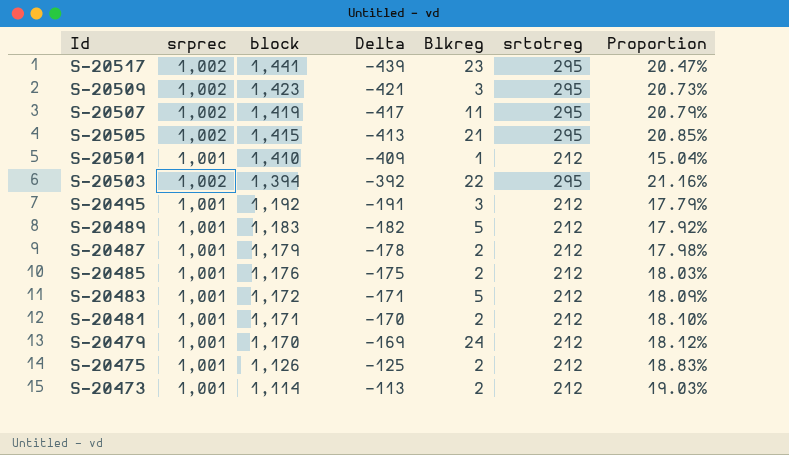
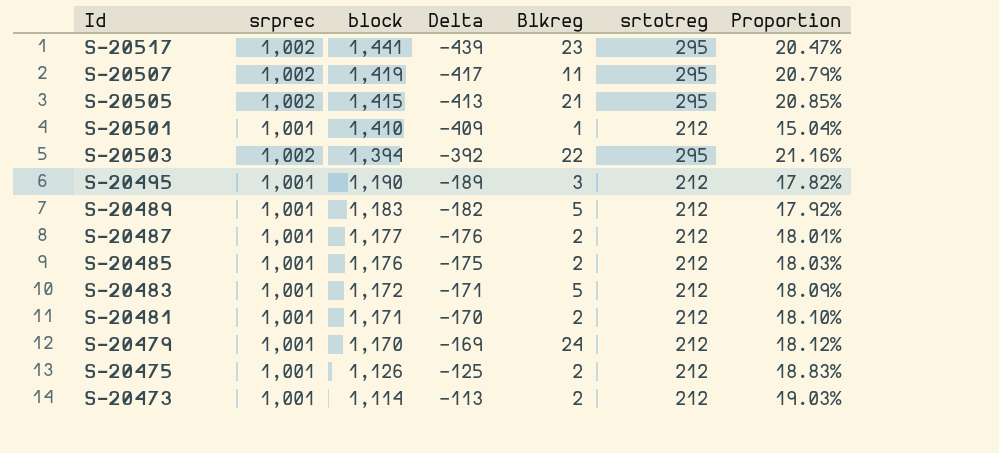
row S-20509: 1,002 | 1,423 | -421 | 3 | 295 | 20.73% -> none
S-20495 | block: 1,192 -> 1,190
S-20495 | Delta: -191 -> -189
S-20495 | Proportion: 17.79% -> 17.82%
S-20487 | block: 1,179 -> 1,177
S-20487 | Delta: -178 -> -176
S-20487 | Proportion: 17.98% -> 18.01%

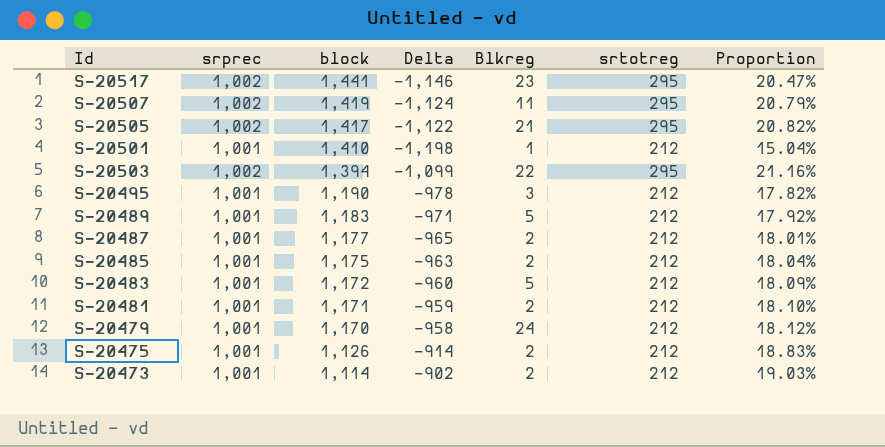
column Delta | formula: [srprec] - [block] -> [srtotreg] - [block]
S-20505 | block: 1,415 -> 1,417
S-20505 | Proportion: 20.85% -> 20.82%
S-20485 | block: 1,176 -> 1,175
S-20485 | Proportion: 18.03% -> 18.04%

